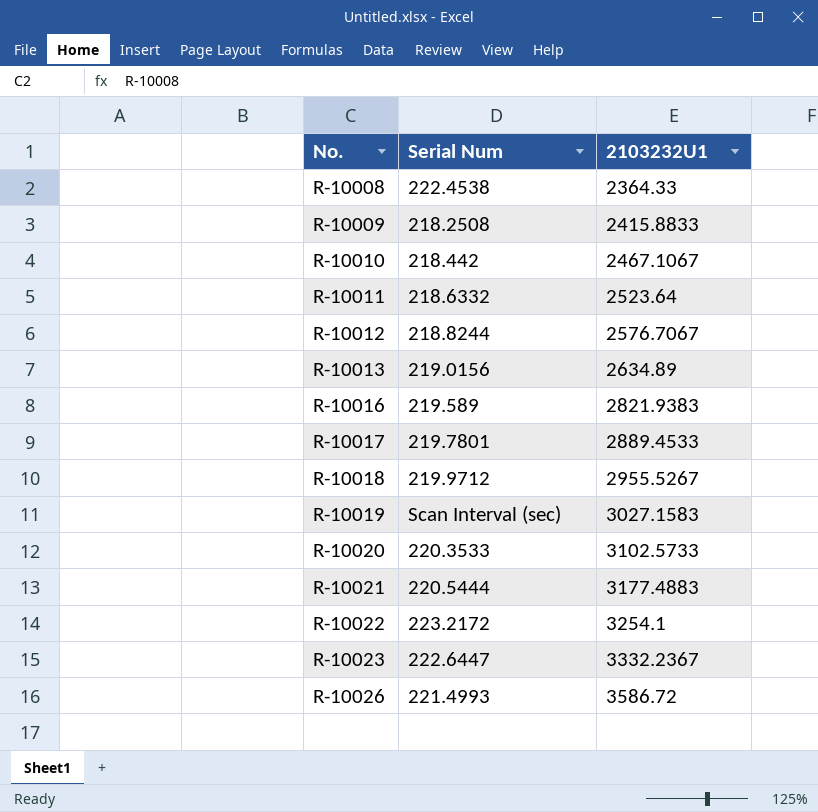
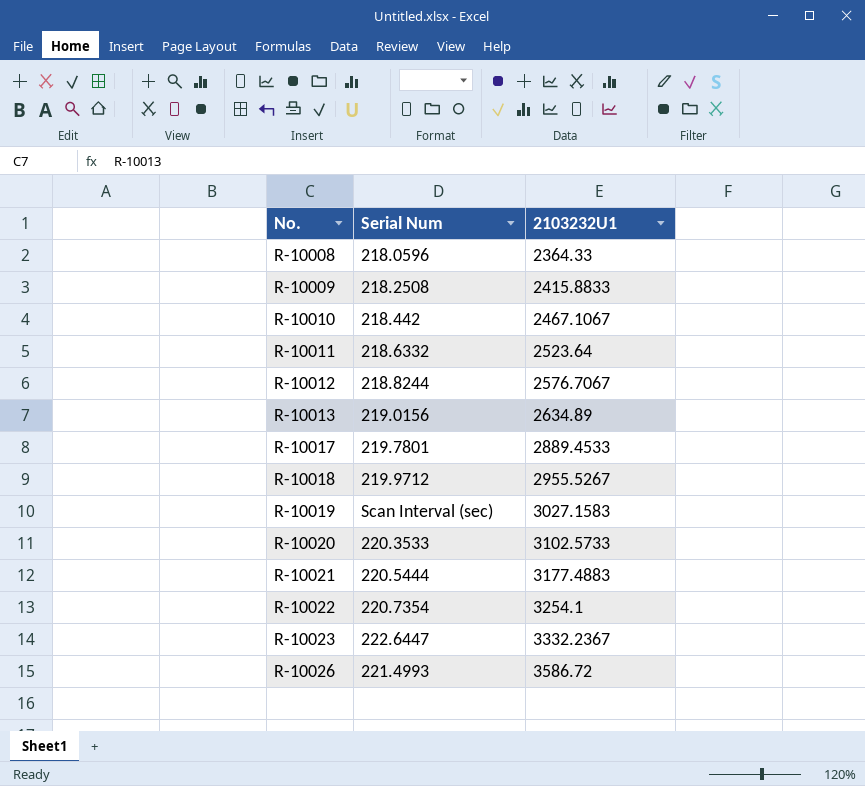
row R-10016: 219.589 | 2821.9383 -> none
R-10008 | Serial Num: 222.4538 -> 218.0596
R-10022 | Serial Num: 223.2172 -> 220.7354

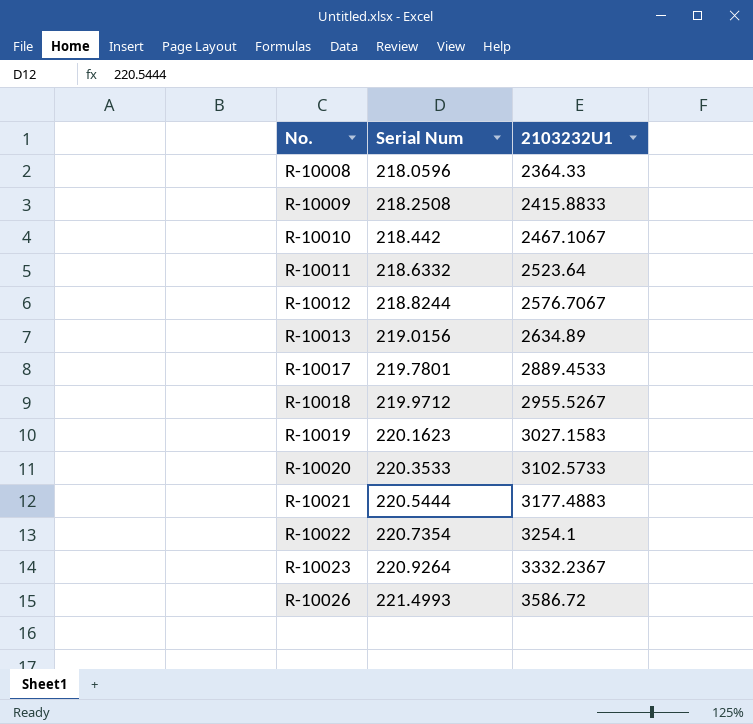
R-10019 | Serial Num: Scan Interval (sec) -> 220.1623
R-10023 | Serial Num: 222.6447 -> 220.9264

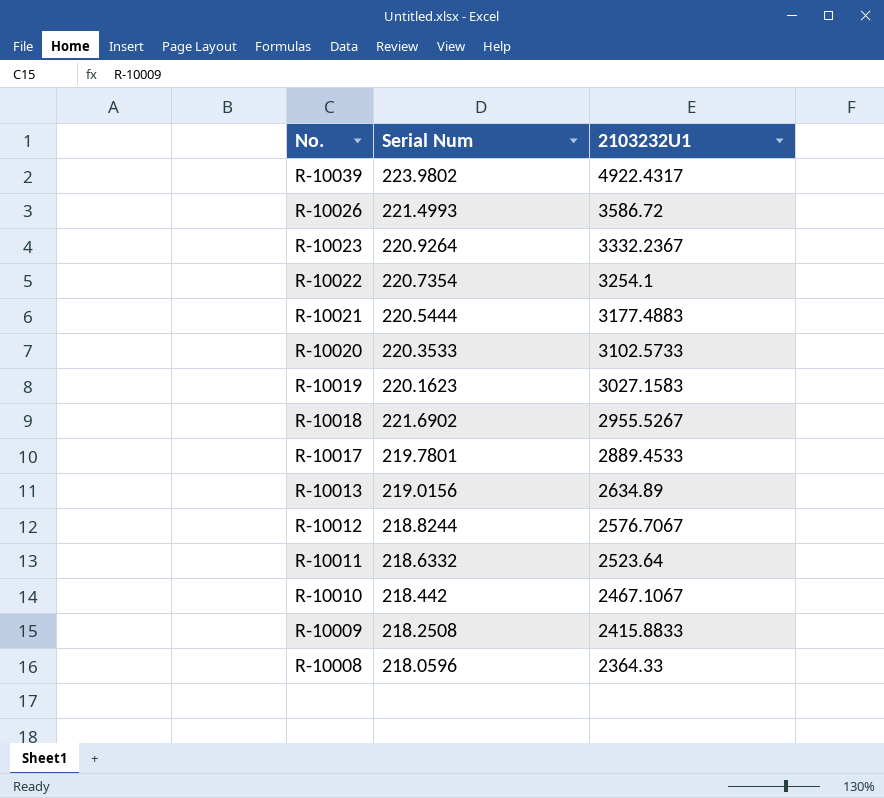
row order: No. ascending -> No. descending
row R-10039: none -> 223.9802 | 4922.4317
R-10018 | Serial Num: 219.9712 -> 221.6902

